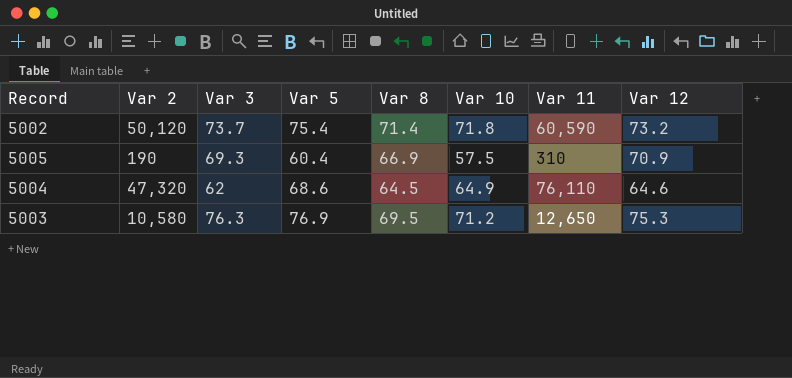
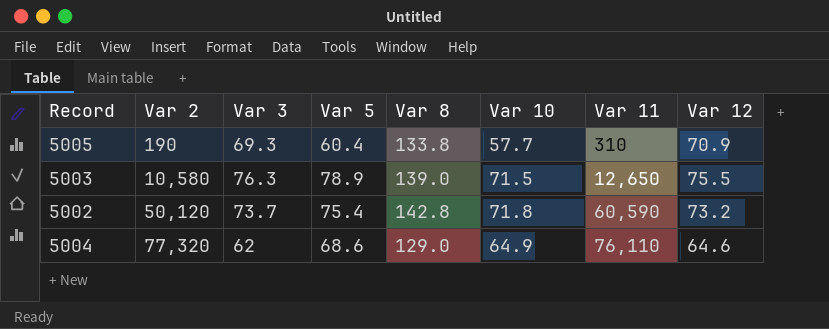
row order: none -> Var 2 ascending
5005 | Var 8: 66.9 -> 133.8
5005 | Var 10: 57.5 -> 57.7
5003 | Var 5: 76.9 -> 78.9
5003 | Var 8: 69.5 -> 139.0
5003 | Var 10: 71.2 -> 71.5
5003 | Var 12: 75.3 -> 75.5
5002 | Var 8: 71.4 -> 142.8
5004 | Var 2: 47,320 -> 77,320
5004 | Var 8: 64.5 -> 129.0

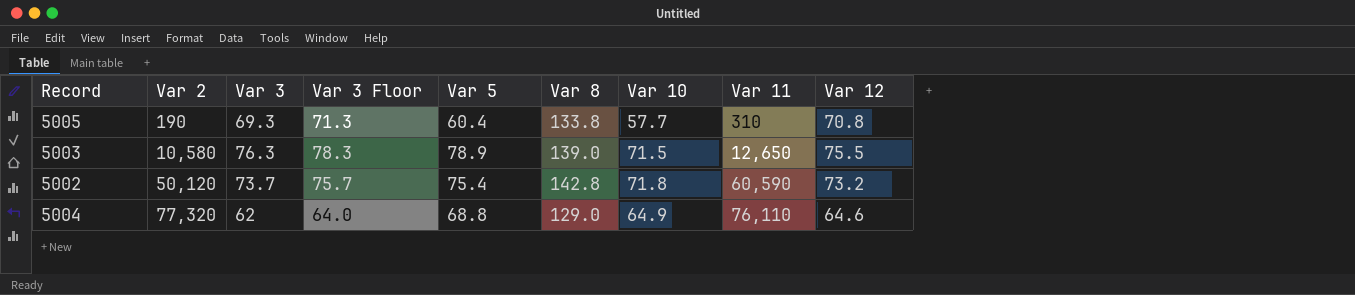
column Var 3 Floor | formula: none -> [Var 3] + 2
5005 | Var 12: 70.9 -> 70.8
5004 | Var 5: 68.6 -> 68.8

